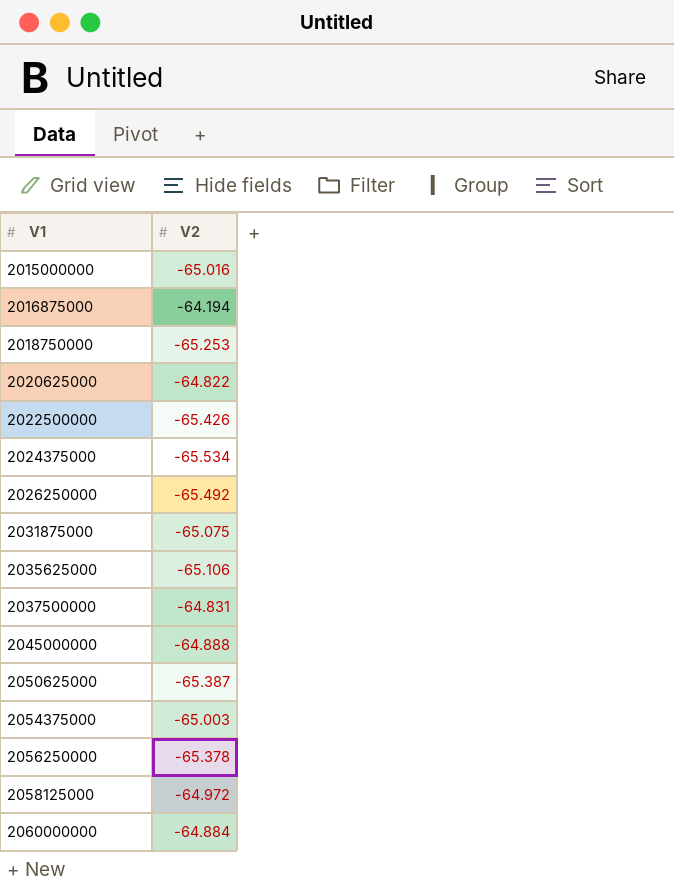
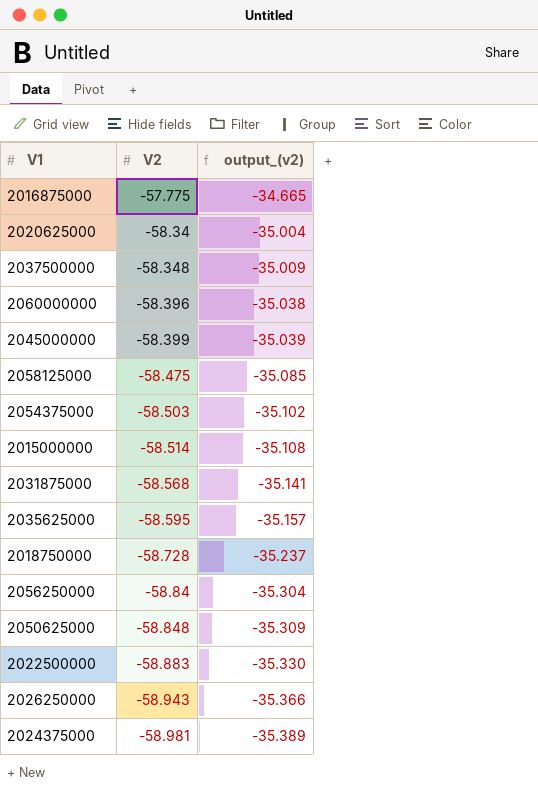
row order: V1 ascending -> V2 descending
column output_(v2) | formula: none -> [V2] * 0.6
2016875000 | V2: -64.194 -> -57.775
2020625000 | V2: -64.822 -> -58.34
2037500000 | V2: -64.831 -> -58.348
2060000000 | V2: -64.884 -> -58.396
2045000000 | V2: -64.888 -> -58.399
2058125000 | V2: -64.972 -> -58.475
2054375000 | V2: -65.003 -> -58.503
2015000000 | V2: -65.016 -> -58.514
2031875000 | V2: -65.075 -> -58.568
2035625000 | V2: -65.106 -> -58.595
2018750000 | V2: -65.253 -> -58.728
2056250000 | V2: -65.378 -> -58.84
2050625000 | V2: -65.387 -> -58.848
2022500000 | V2: -65.426 -> -58.883
2026250000 | V2: -65.492 -> -58.943
2024375000 | V2: -65.534 -> -58.981

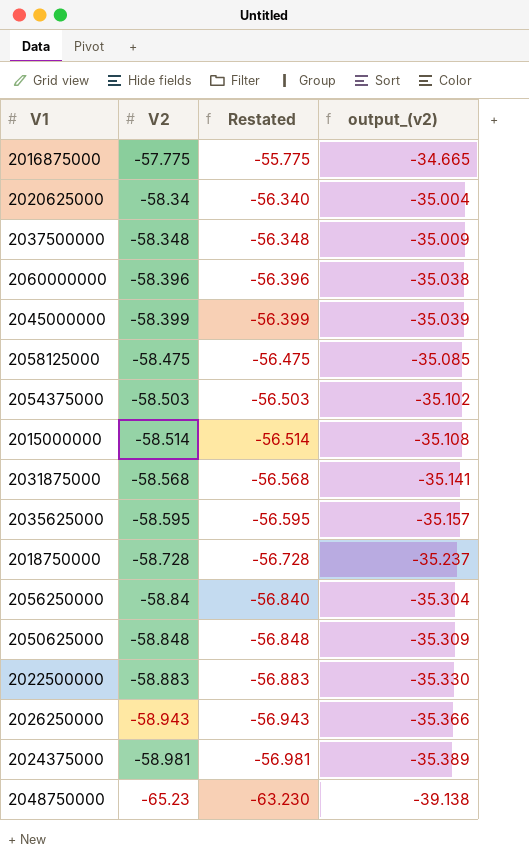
column Restated | formula: none -> [V2] + 2
row 2048750000: none -> -65.23 | -63.230 | -39.138

